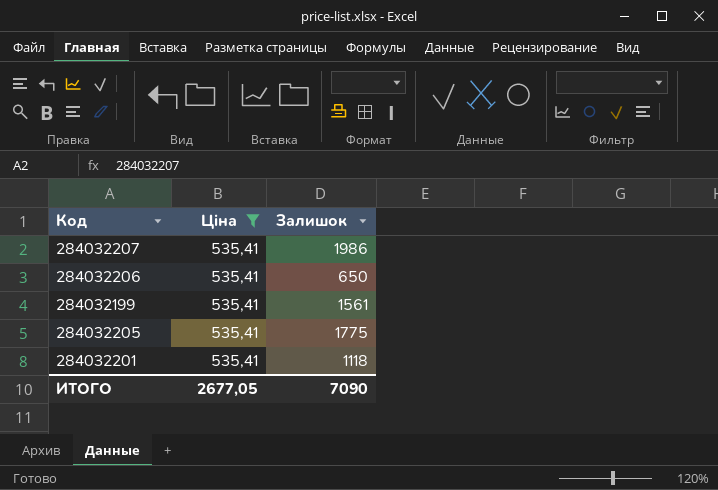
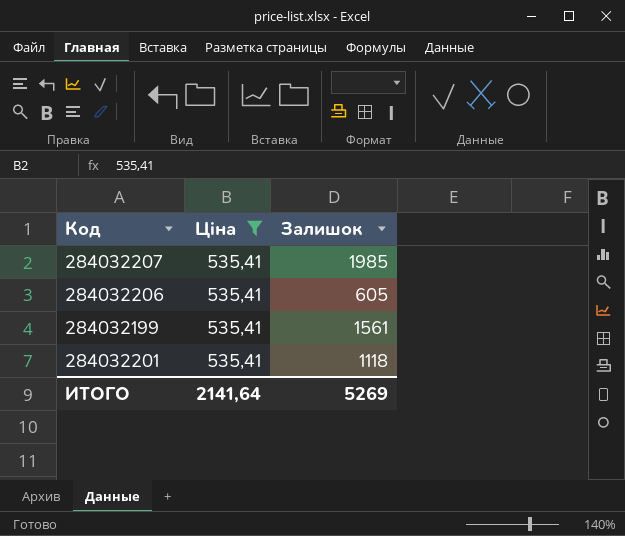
row 284032205: 535,41 | 1775 -> none
284032207 | Залишок: 1986 -> 1985
284032206 | Залишок: 650 -> 605
ИТОГО | Ціна: 2677,05 -> 2141,64
ИТОГО | Залишок: 7090 -> 5269

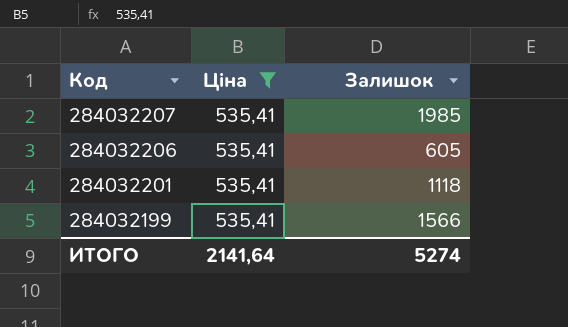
row order: none -> Код descending
284032199 | Залишок: 1561 -> 1566
ИТОГО | Залишок: 5269 -> 5274

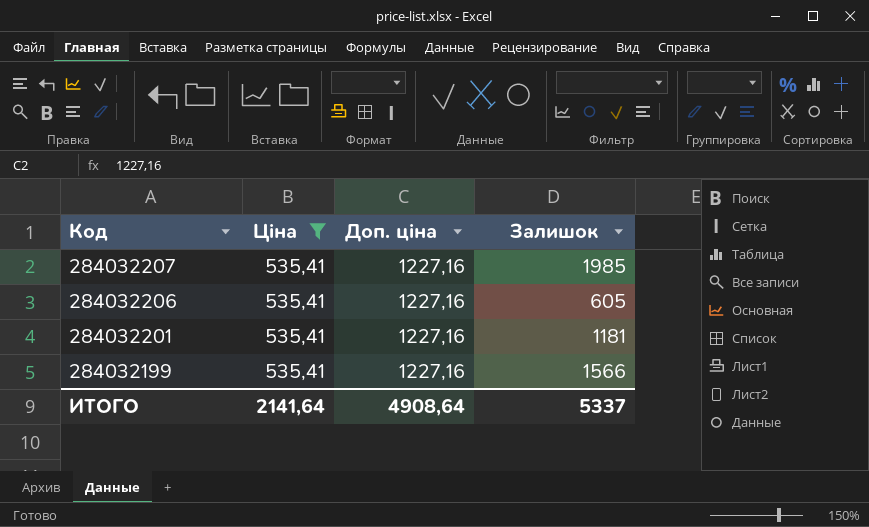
column Доп. ціна | position: none -> 3
284032201 | Залишок: 1118 -> 1181
ИТОГО | Залишок: 5274 -> 5337

